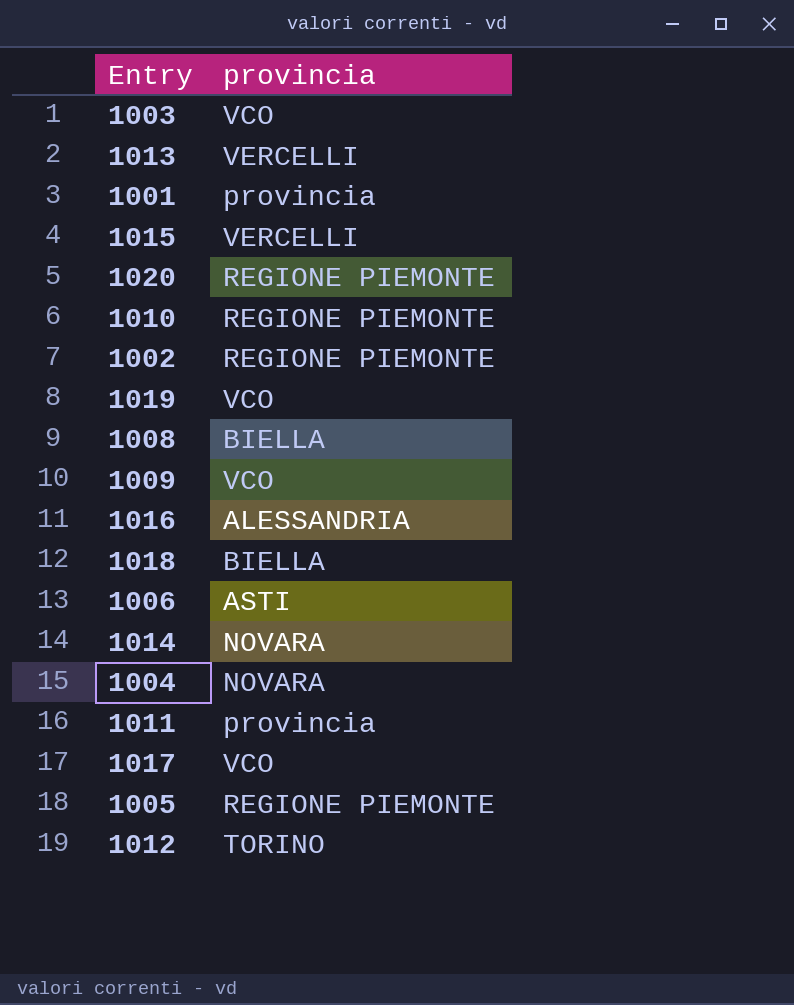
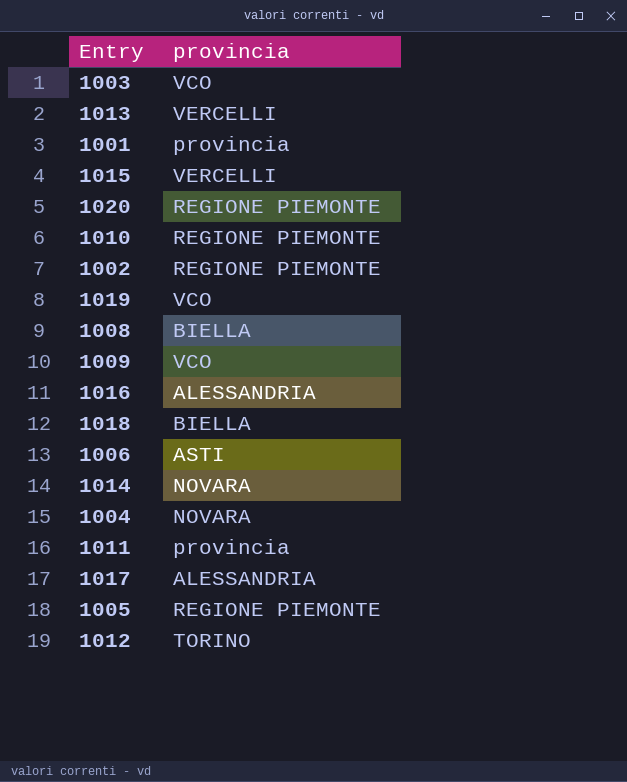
1017 | provincia: VCO -> ALESSANDRIA

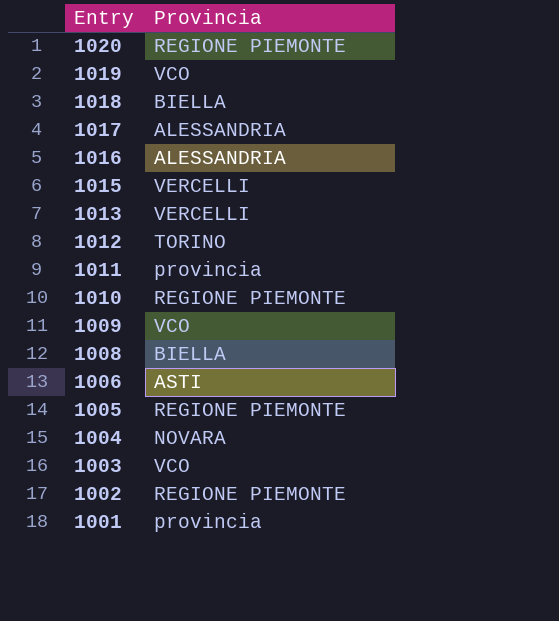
row order: none -> Entry descending
column name: provincia -> Provincia
row 1014: NOVARA -> none

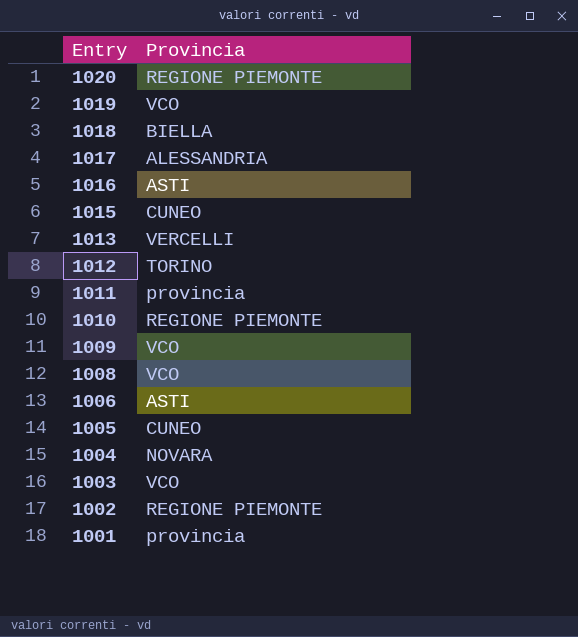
1016 | Provincia: ALESSANDRIA -> ASTI
1015 | Provincia: VERCELLI -> CUNEO
1008 | Provincia: BIELLA -> VCO
1005 | Provincia: REGIONE PIEMONTE -> CUNEO

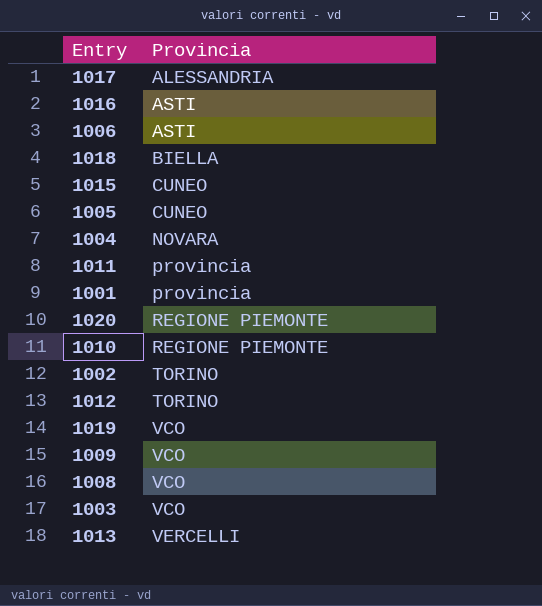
row order: Entry descending -> Provincia ascending
1002 | Provincia: REGIONE PIEMONTE -> TORINO

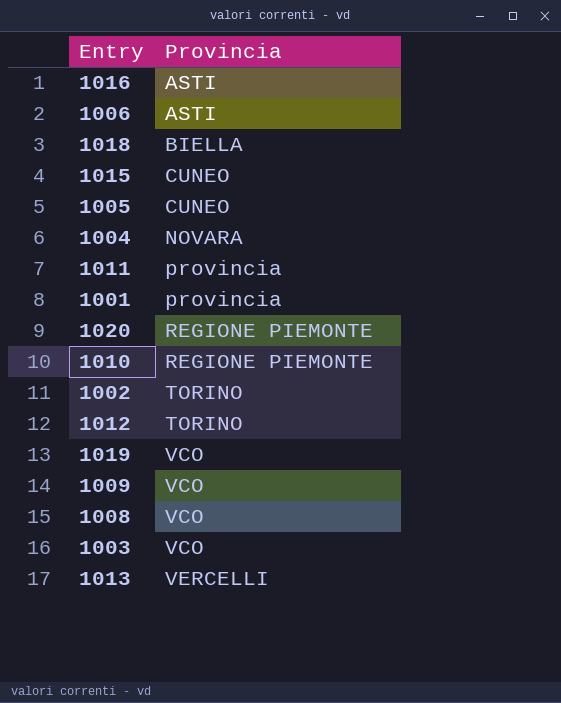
row 1017: ALESSANDRIA -> none

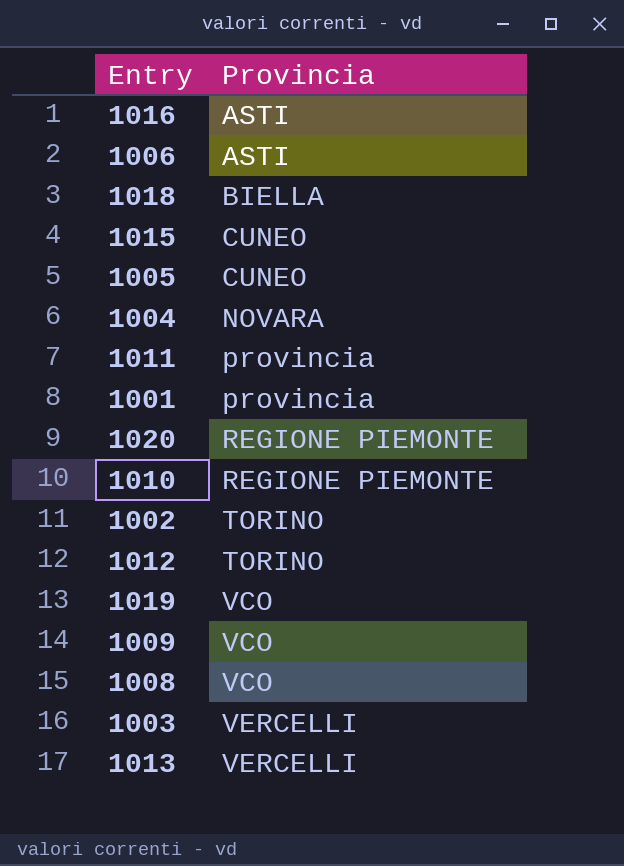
1003 | Provincia: VCO -> VERCELLI

